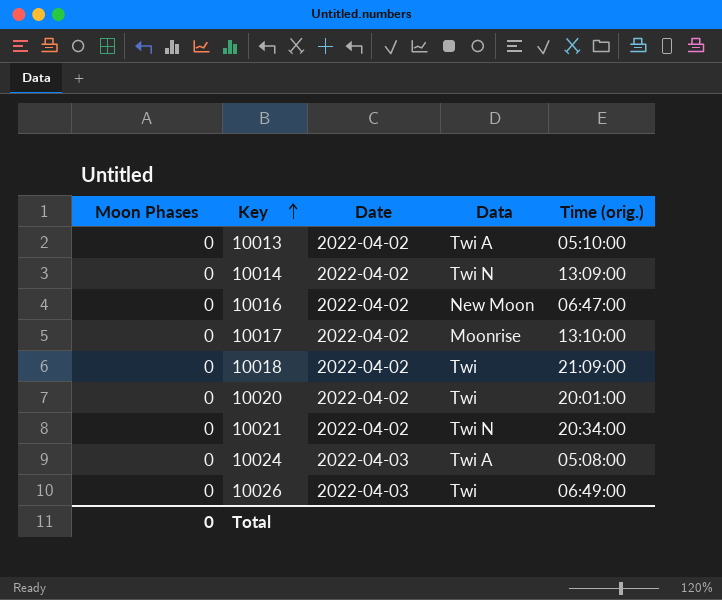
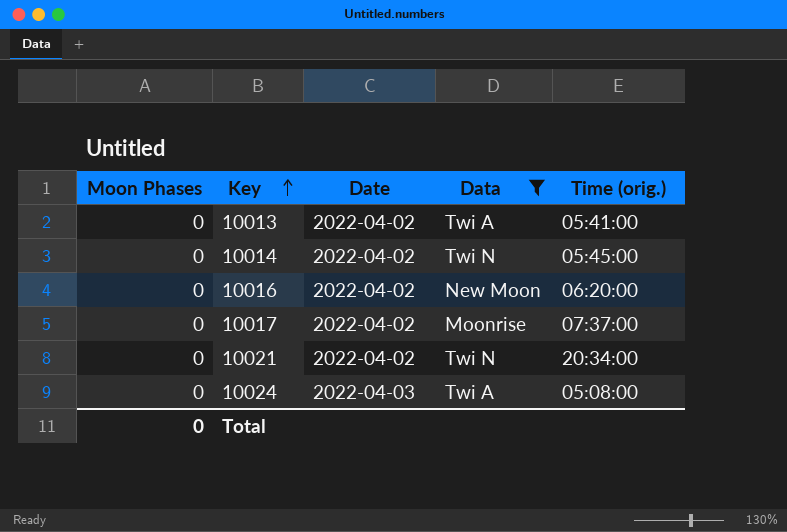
filter: none -> Data != Twi
10013 | Time (orig.): 05:10:00 -> 05:41:00
10014 | Time (orig.): 13:09:00 -> 05:45:00
10016 | Time (orig.): 06:47:00 -> 06:20:00
10017 | Time (orig.): 13:10:00 -> 07:37:00

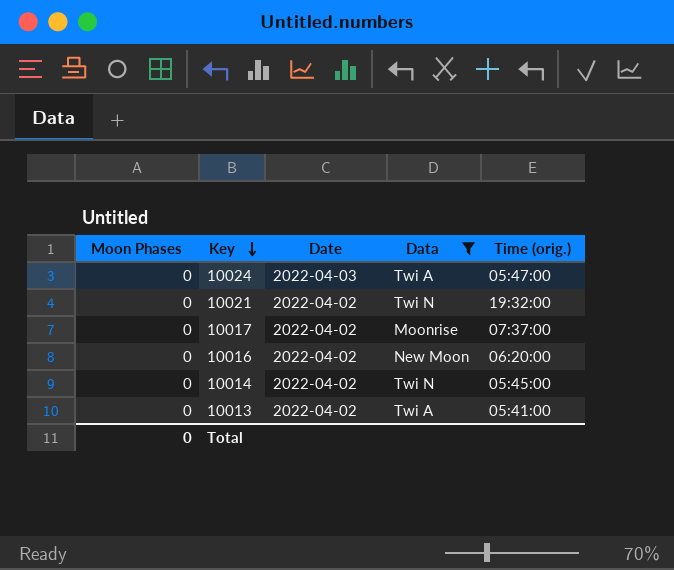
row order: Key ascending -> Key descending
10024 | Time (orig.): 05:08:00 -> 05:47:00
10021 | Time (orig.): 20:34:00 -> 19:32:00

